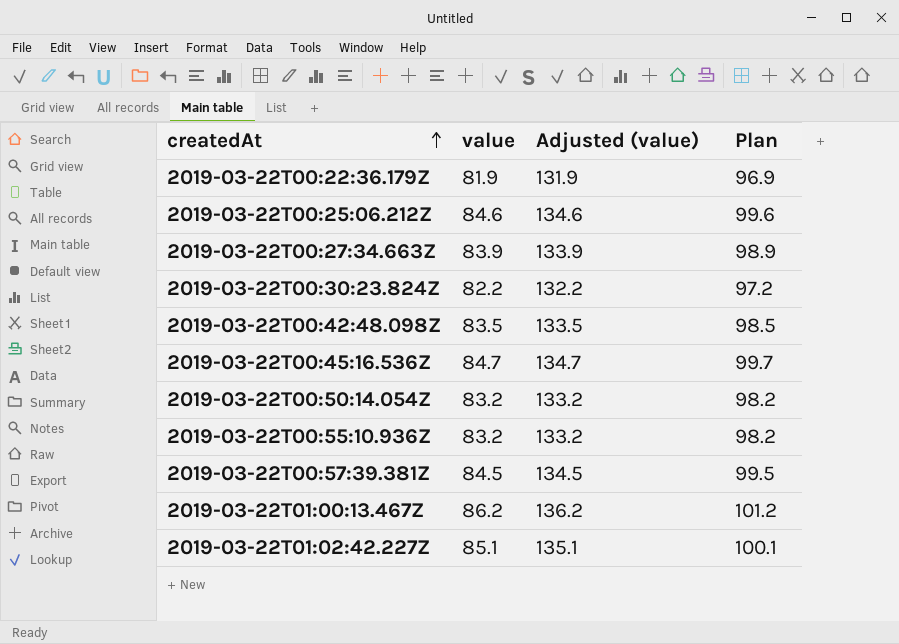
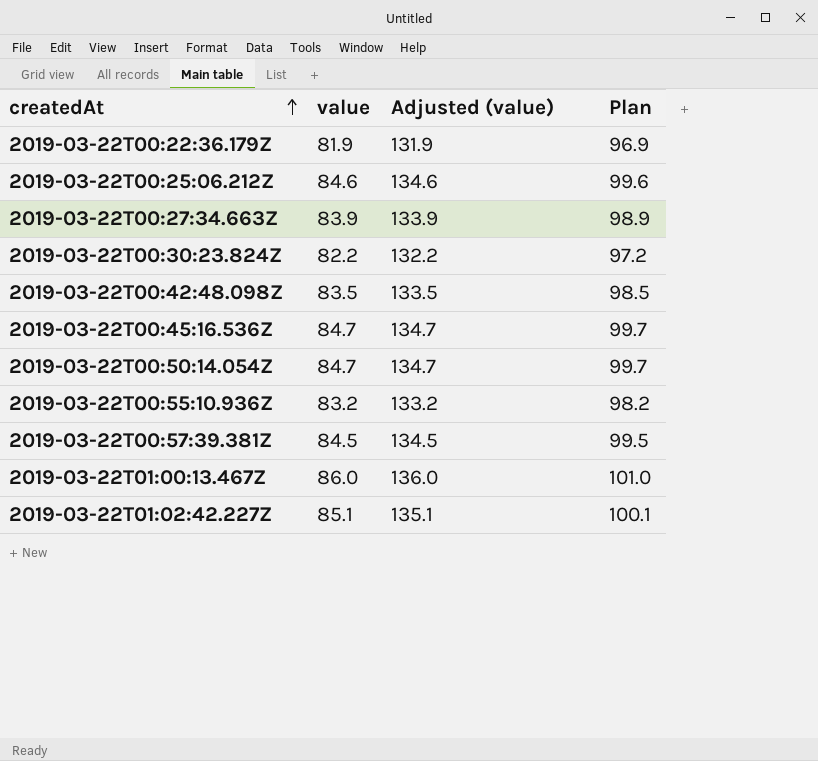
2019-03-22T00:50:14.054Z | value: 83.2 -> 84.7
2019-03-22T00:50:14.054Z | Adjusted (value): 133.2 -> 134.7
2019-03-22T00:50:14.054Z | Plan: 98.2 -> 99.7
2019-03-22T01:00:13.467Z | value: 86.2 -> 86.0
2019-03-22T01:00:13.467Z | Adjusted (value): 136.2 -> 136.0
2019-03-22T01:00:13.467Z | Plan: 101.2 -> 101.0

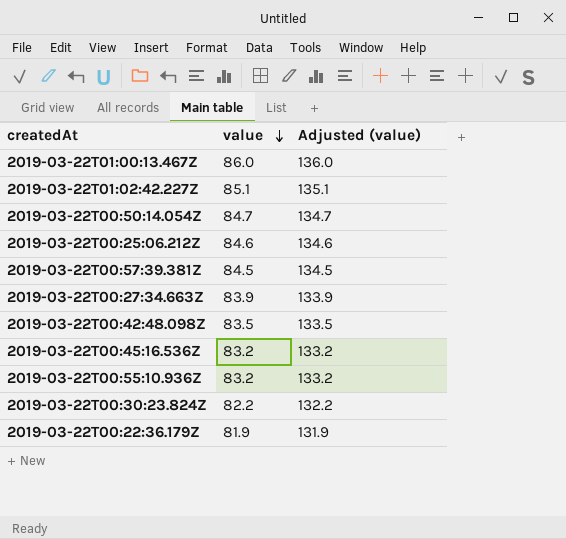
row order: createdAt ascending -> value descending
column Plan | formula: [value] + 15 -> none
2019-03-22T00:45:16.536Z | value: 84.7 -> 83.2
2019-03-22T00:45:16.536Z | Adjusted (value): 134.7 -> 133.2

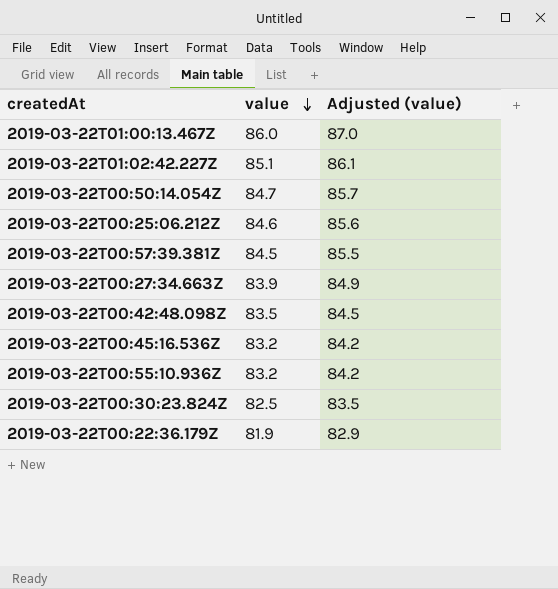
column Adjusted (value) | formula: [value] + 50 -> [value] + 1
2019-03-22T00:30:23.824Z | value: 82.2 -> 82.5

